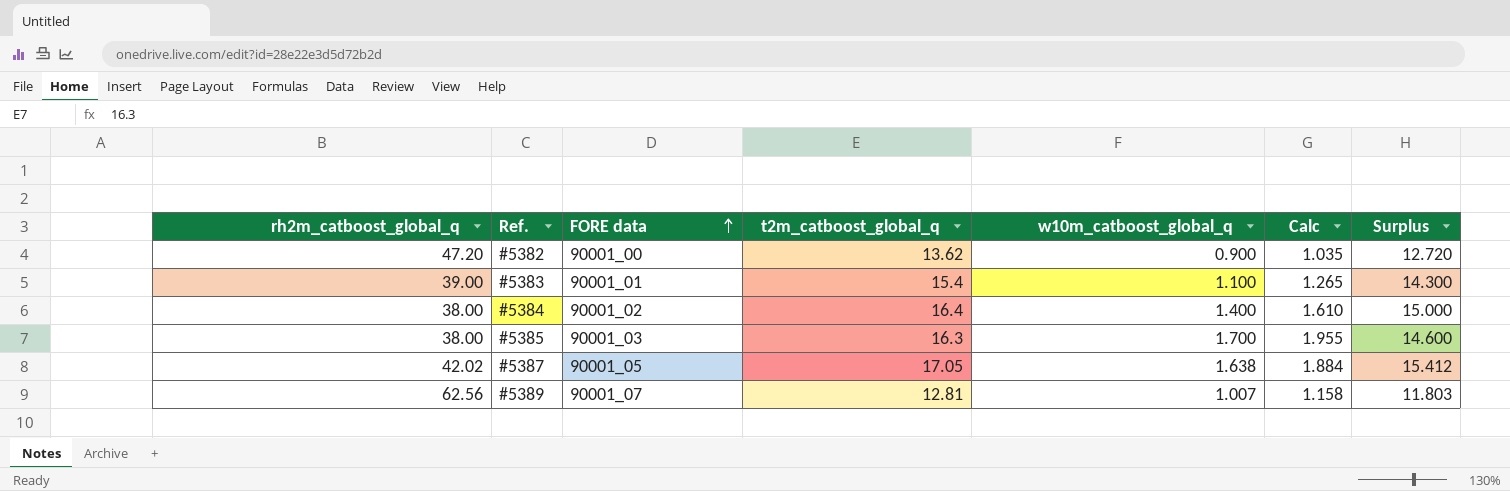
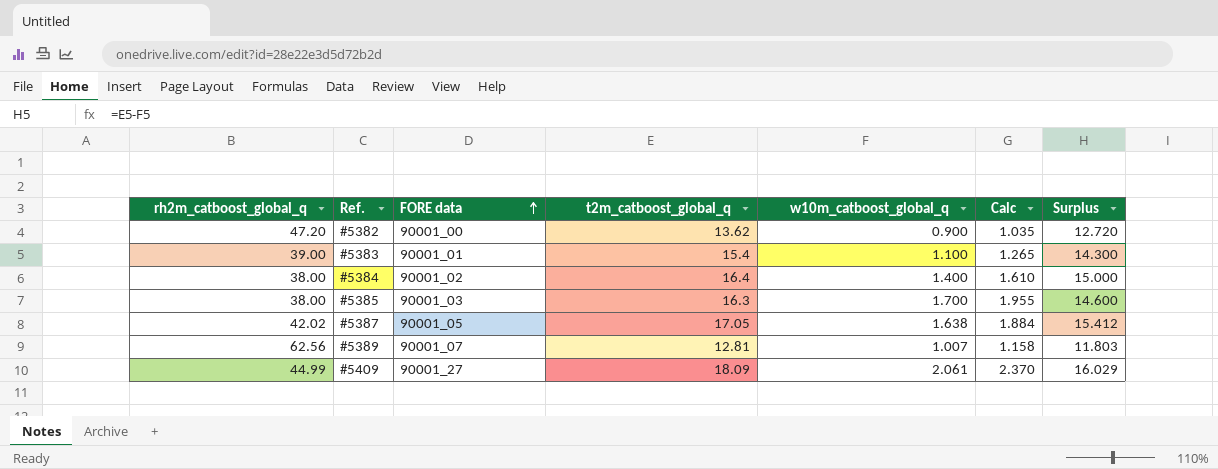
row #5409: none -> 44.99 | 90001_27 | 18.09 | 2.061 | 2.370 | 16.029

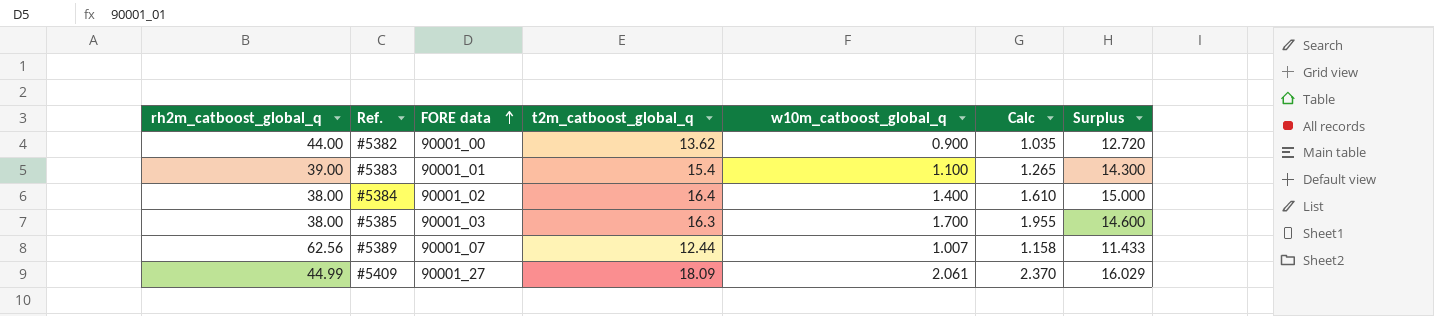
row #5387: 42.02 | 90001_05 | 17.05 | 1.638 | 1.884 | 15.412 -> none
#5382 | rh2m_catboost_global_q: 47.20 -> 44.00
#5389 | t2m_catboost_global_q: 12.81 -> 12.44
#5389 | Surplus: 11.803 -> 11.433

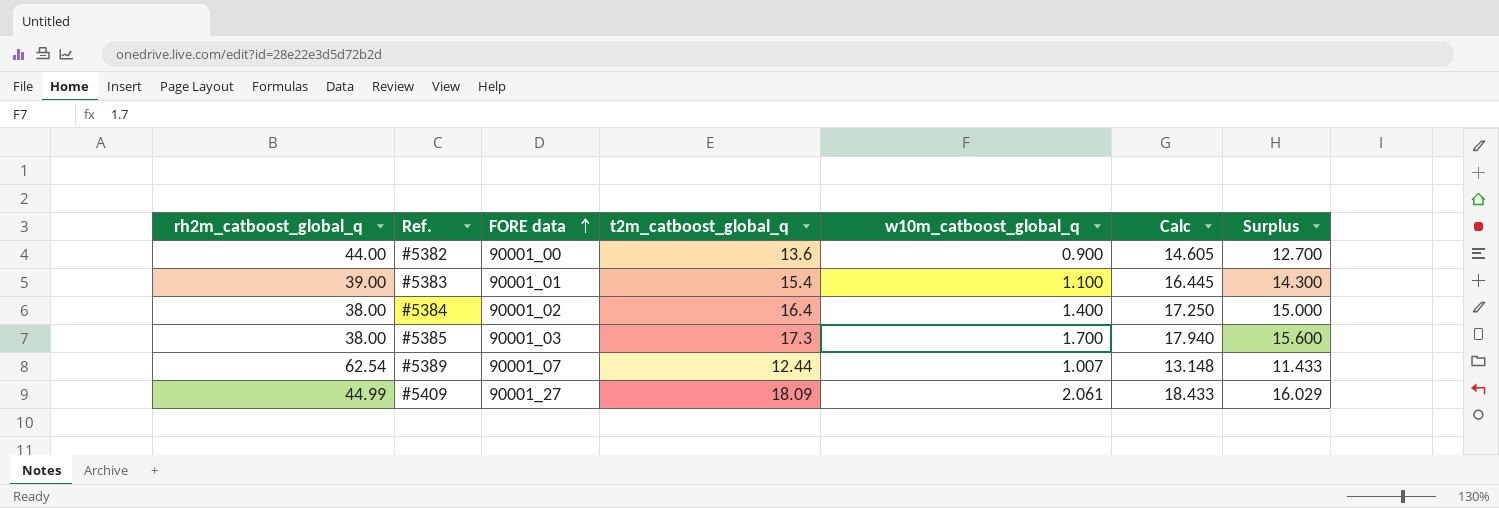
column Calc | formula: [w10m_catboost_global_q] * 1.15 -> [Surplus] * 1.15
#5382 | t2m_catboost_global_q: 13.62 -> 13.6
#5382 | Surplus: 12.720 -> 12.700
#5385 | t2m_catboost_global_q: 16.3 -> 17.3
#5385 | Surplus: 14.600 -> 15.600
#5389 | rh2m_catboost_global_q: 62.56 -> 62.54

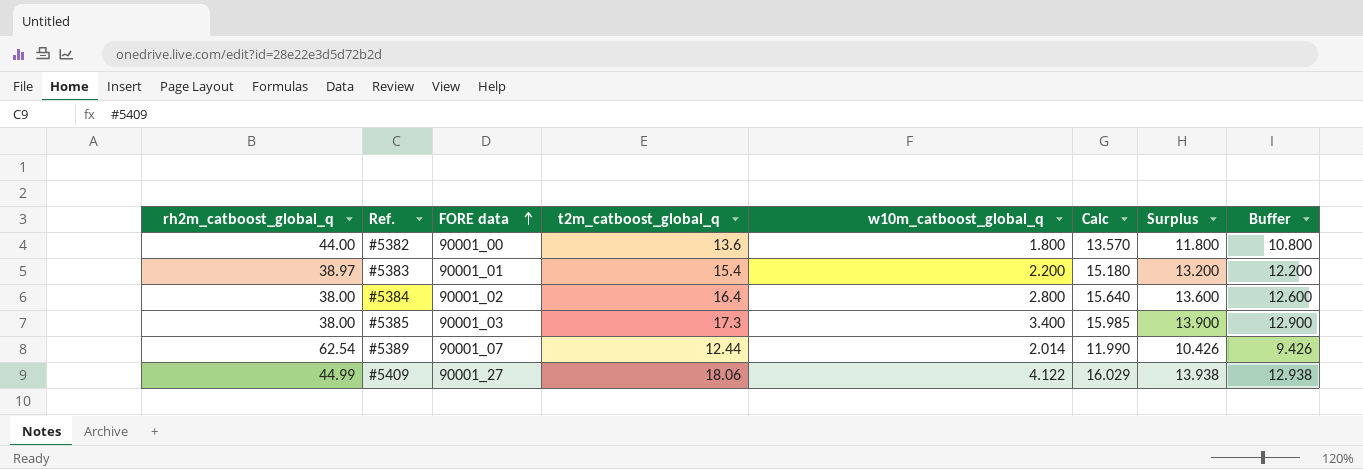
column Buffer | formula: none -> [Surplus] - 1
#5382 | w10m_catboost_global_q: 0.900 -> 1.800
#5382 | Calc: 14.605 -> 13.570
#5382 | Surplus: 12.700 -> 11.800
#5383 | rh2m_catboost_global_q: 39.00 -> 38.97
#5383 | w10m_catboost_global_q: 1.100 -> 2.200
#5383 | Calc: 16.445 -> 15.180
#5383 | Surplus: 14.300 -> 13.200
#5384 | w10m_catboost_global_q: 1.400 -> 2.800
#5384 | Calc: 17.250 -> 15.640
#5384 | Surplus: 15.000 -> 13.600
#5385 | w10m_catboost_global_q: 1.700 -> 3.400
#5385 | Calc: 17.940 -> 15.985
#5385 | Surplus: 15.600 -> 13.900
#5389 | w10m_catboost_global_q: 1.007 -> 2.014
#5389 | Calc: 13.148 -> 11.990
#5389 | Surplus: 11.433 -> 10.426
#5409 | t2m_catboost_global_q: 18.09 -> 18.06
#5409 | w10m_catboost_global_q: 2.061 -> 4.122
#5409 | Calc: 18.433 -> 16.029
#5409 | Surplus: 16.029 -> 13.938

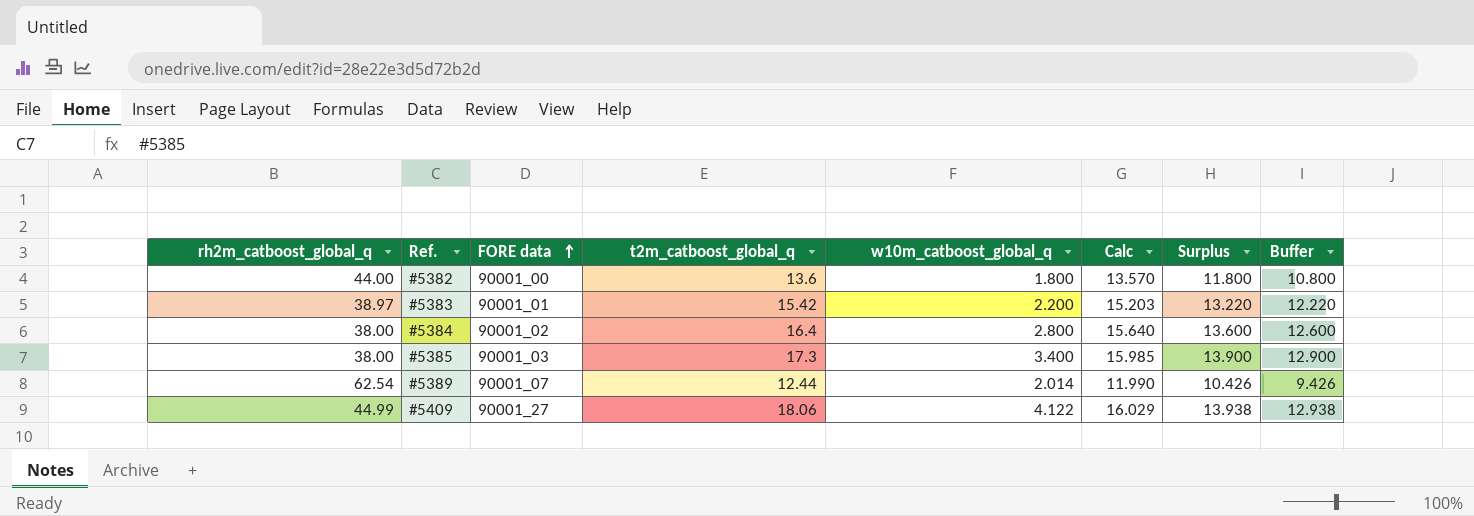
#5383 | t2m_catboost_global_q: 15.4 -> 15.42
#5383 | Calc: 15.180 -> 15.203
#5383 | Surplus: 13.200 -> 13.220
#5383 | Buffer: 12.200 -> 12.220

